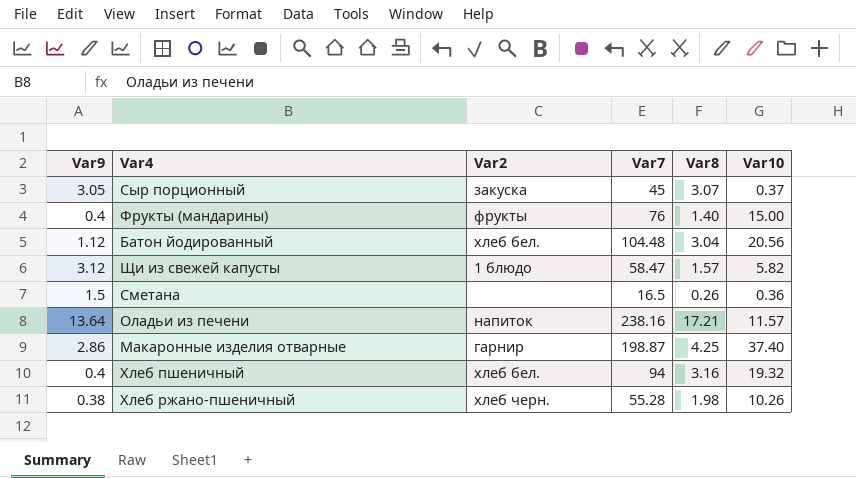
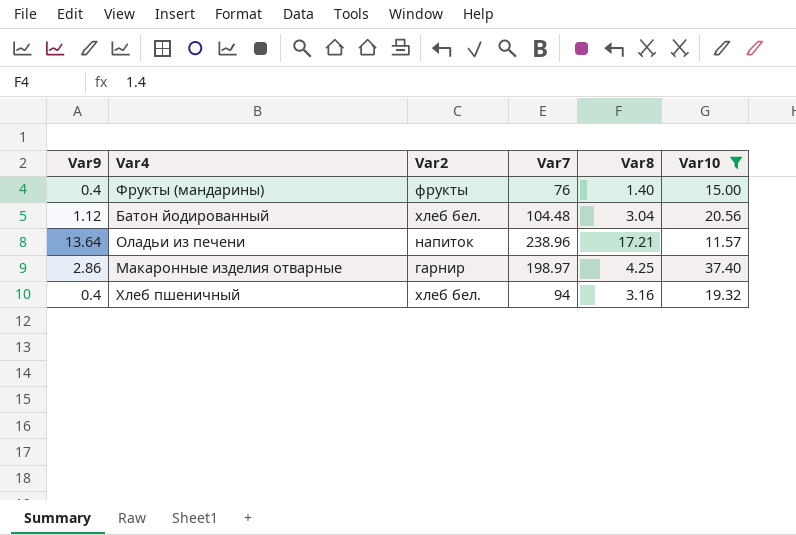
filter: none -> Var10 >= 11.57
Оладьи из печени | Var7: 238.16 -> 238.96
Макаронные изделия отварные | Var7: 198.87 -> 198.97

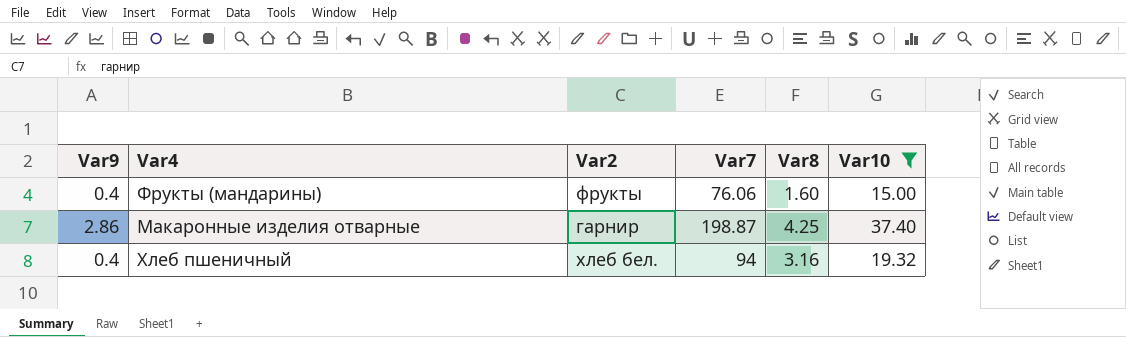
row Батон йодированный: 1.12 | хлеб бел. | 104.48 | 3.04 | 20.56 -> none
row Оладьи из печени: 13.64 | напиток | 238.96 | 17.21 | 11.57 -> none
Фрукты (мандарины) | Var7: 76 -> 76.06
Фрукты (мандарины) | Var8: 1.40 -> 1.60
Макаронные изделия отварные | Var7: 198.97 -> 198.87

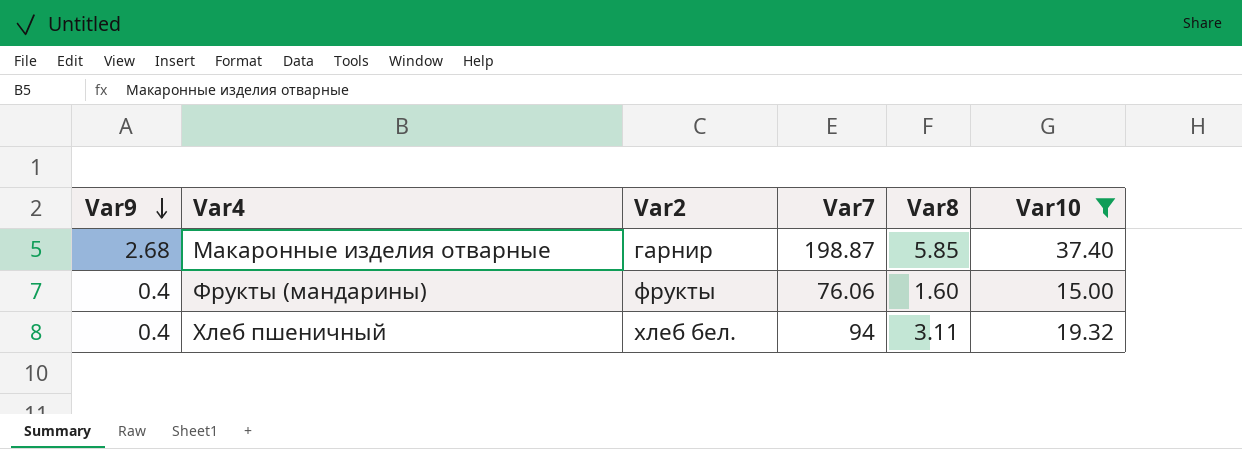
row order: none -> Var9 descending
Макаронные изделия отварные | Var9: 2.86 -> 2.68
Макаронные изделия отварные | Var8: 4.25 -> 5.85
Хлеб пшеничный | Var8: 3.16 -> 3.11

